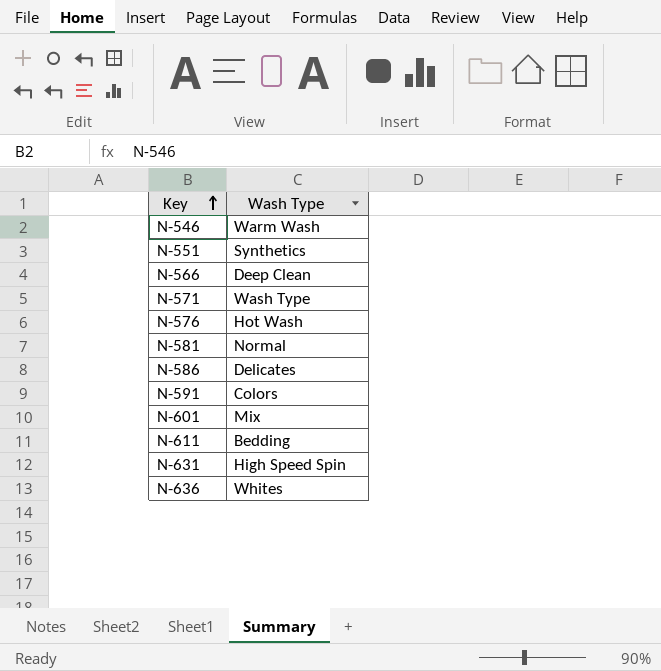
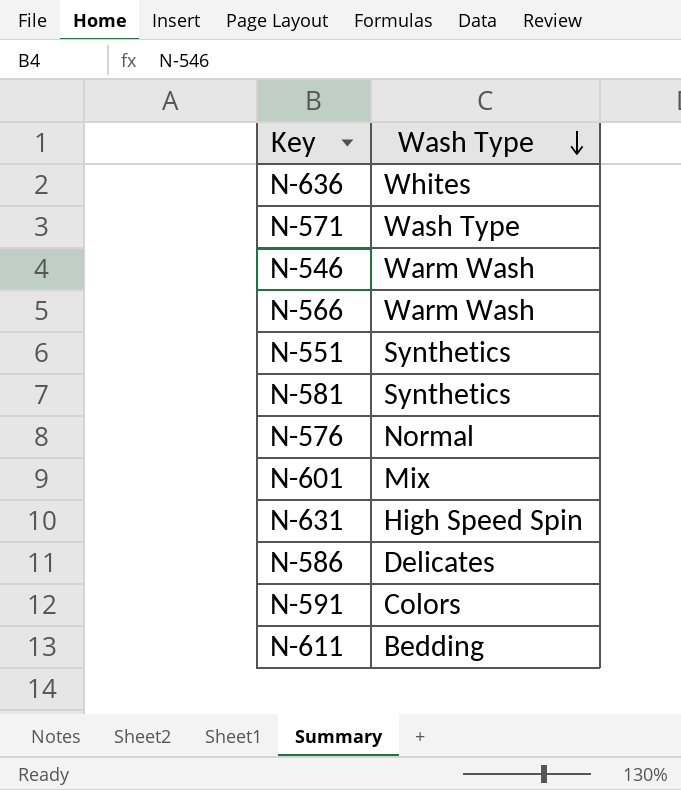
row order: Key ascending -> Wash Type descending
N-566 | Wash Type: Deep Clean -> Warm Wash
N-581 | Wash Type: Normal -> Synthetics
N-576 | Wash Type: Hot Wash -> Normal

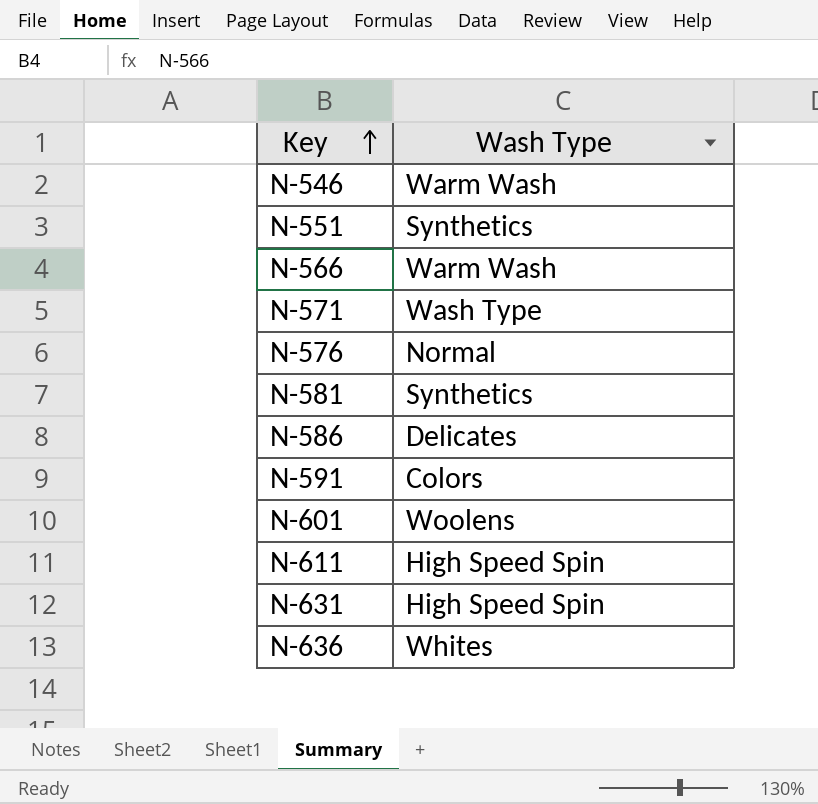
row order: Wash Type descending -> Key ascending
N-601 | Wash Type: Mix -> Woolens
N-611 | Wash Type: Bedding -> High Speed Spin

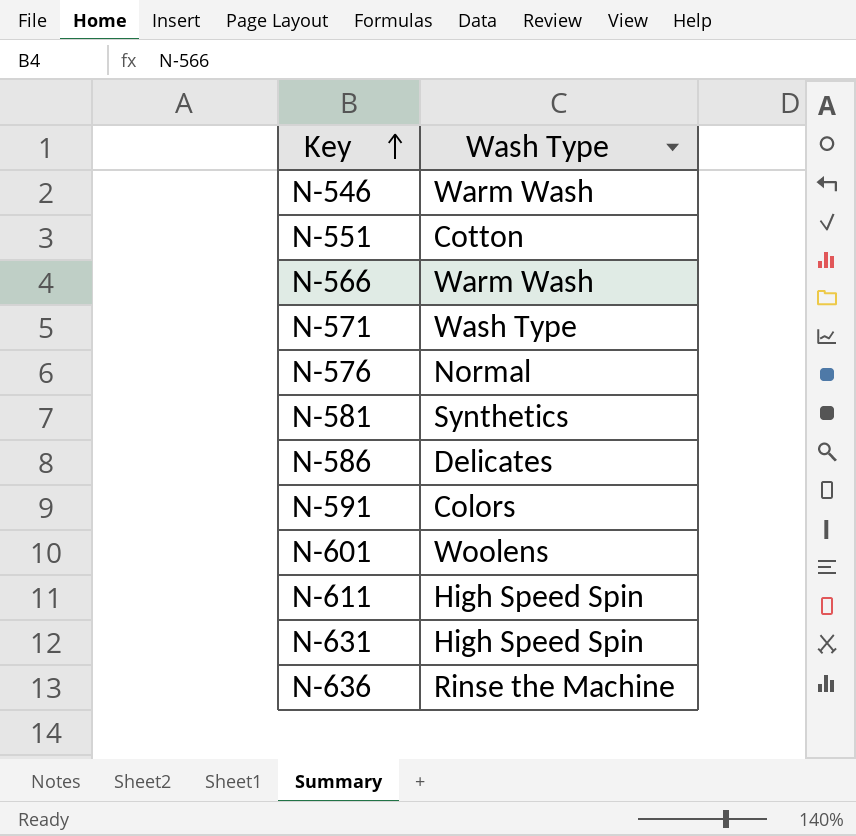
N-551 | Wash Type: Synthetics -> Cotton
N-636 | Wash Type: Whites -> Rinse the Machine

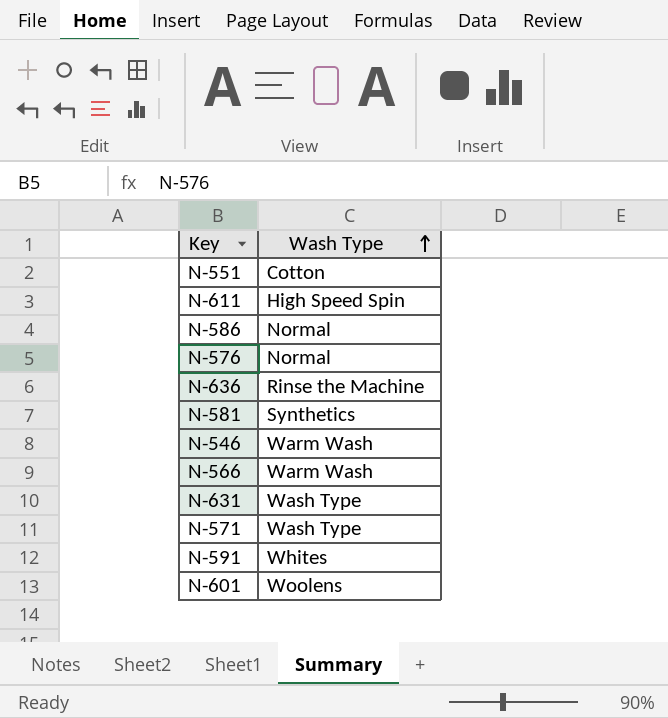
row order: Key ascending -> Wash Type ascending
N-586 | Wash Type: Delicates -> Normal
N-631 | Wash Type: High Speed Spin -> Wash Type
N-591 | Wash Type: Colors -> Whites

